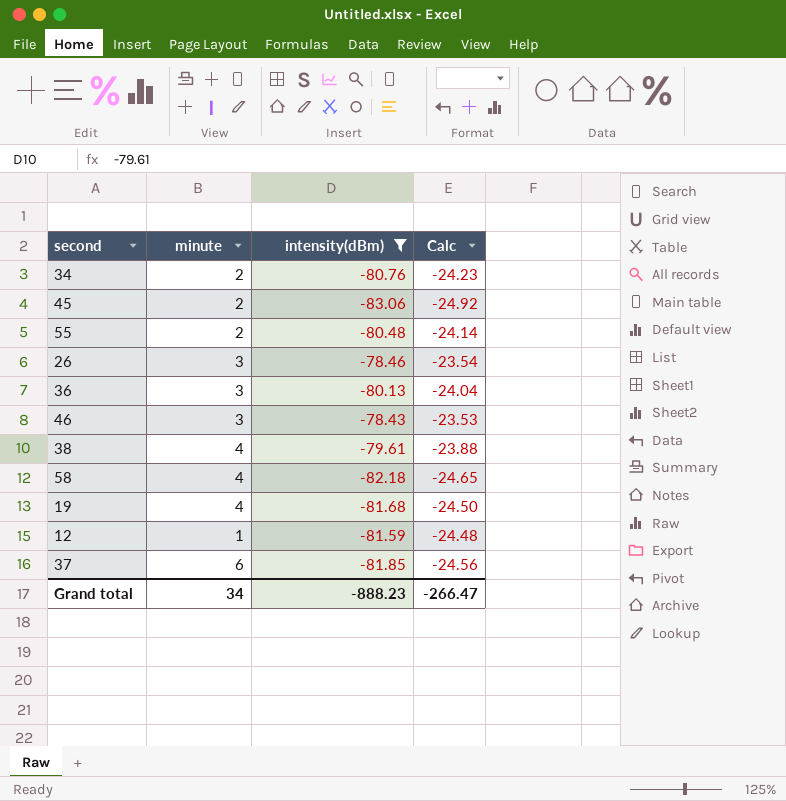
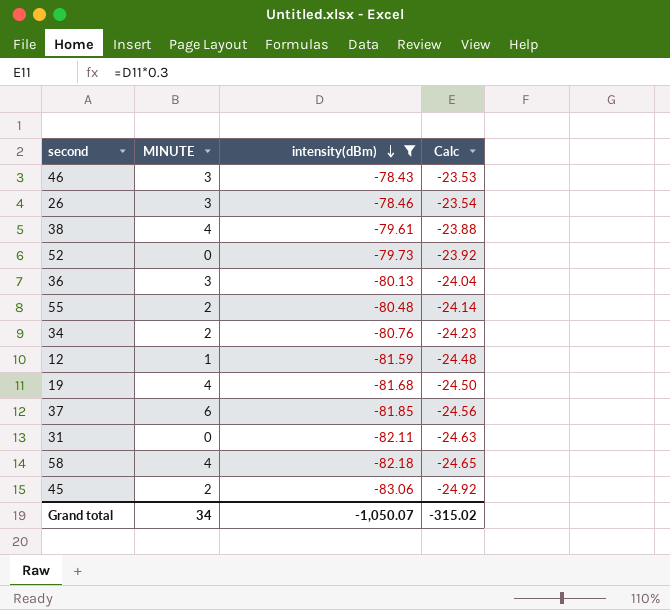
row order: none -> intensity(dBm) descending
column name: minute -> MINUTE
row 52: none -> 0 | -79.73 | -23.92
row 31: none -> 0 | -82.11 | -24.63
Grand total | intensity(dBm): -888.23 -> -1,050.07
Grand total | Calc: -266.47 -> -315.02

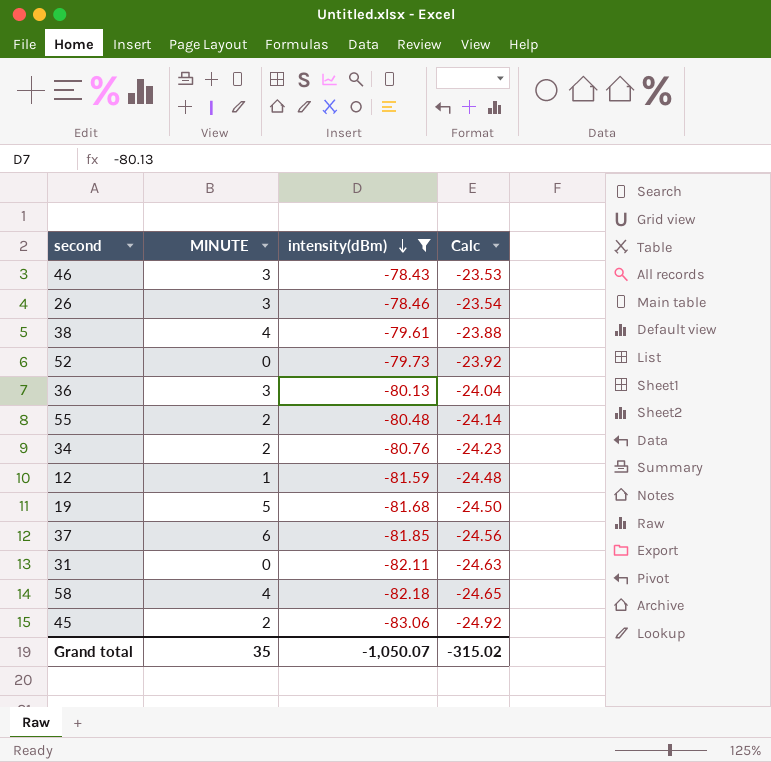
19 | MINUTE: 4 -> 5
Grand total | MINUTE: 34 -> 35

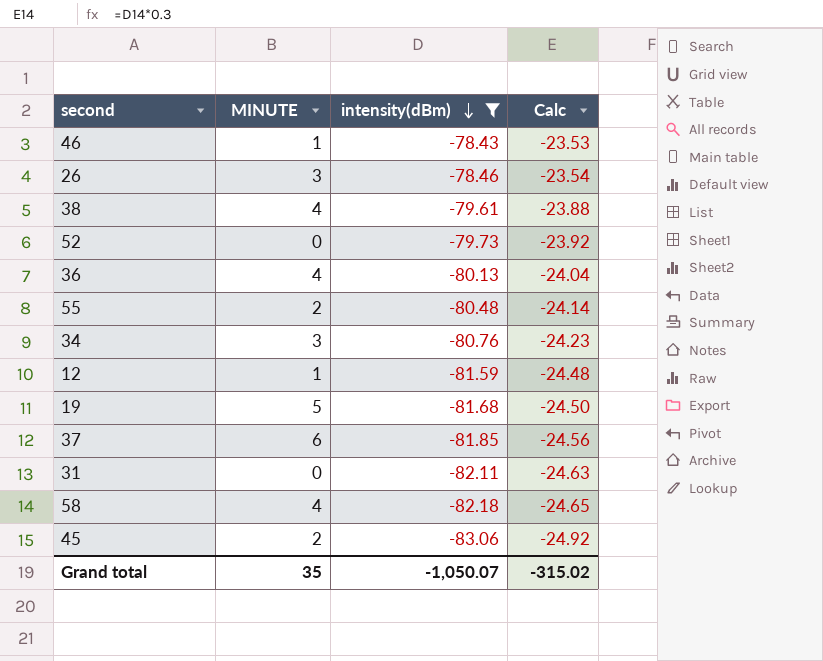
46 | MINUTE: 3 -> 1
36 | MINUTE: 3 -> 4
34 | MINUTE: 2 -> 3

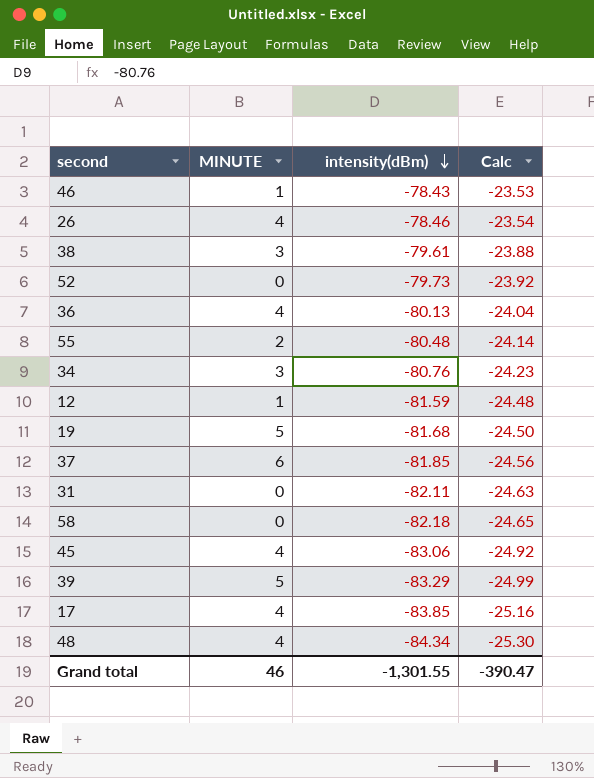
filter: intensity(dBm) >= -83.06 -> none
26 | MINUTE: 3 -> 4
38 | MINUTE: 4 -> 3
58 | MINUTE: 4 -> 0
45 | MINUTE: 2 -> 4
Grand total | MINUTE: 35 -> 46
Grand total | intensity(dBm): -1,050.07 -> -1,301.55
Grand total | Calc: -315.02 -> -390.47

